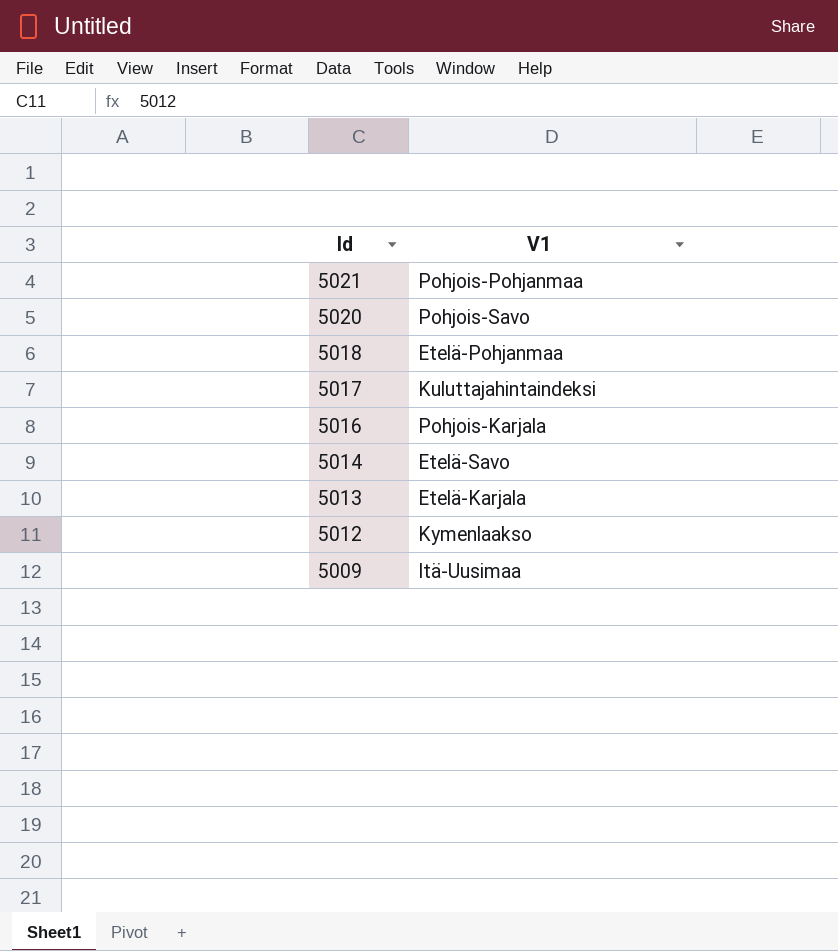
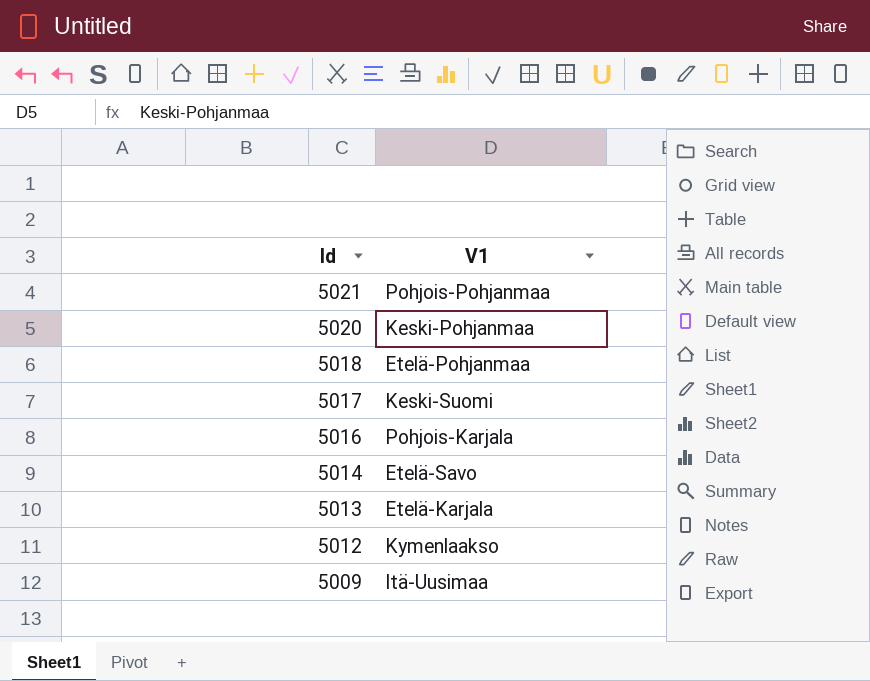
5020 | V1: Pohjois-Savo -> Keski-Pohjanmaa
5017 | V1: Kuluttajahintaindeksi -> Keski-Suomi

